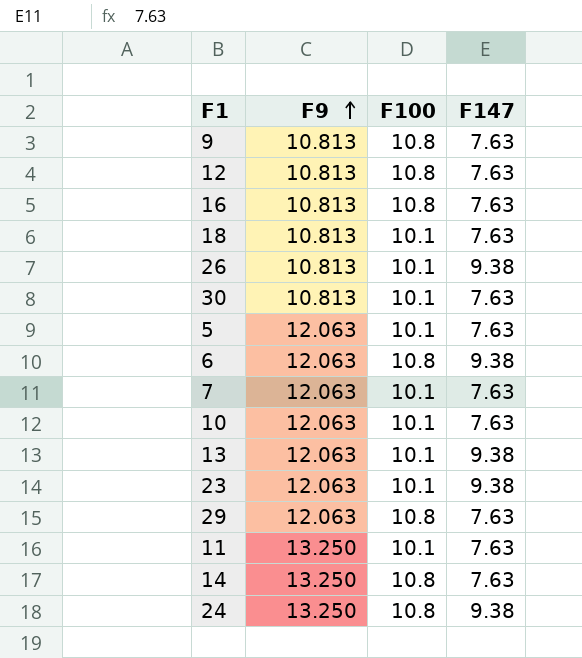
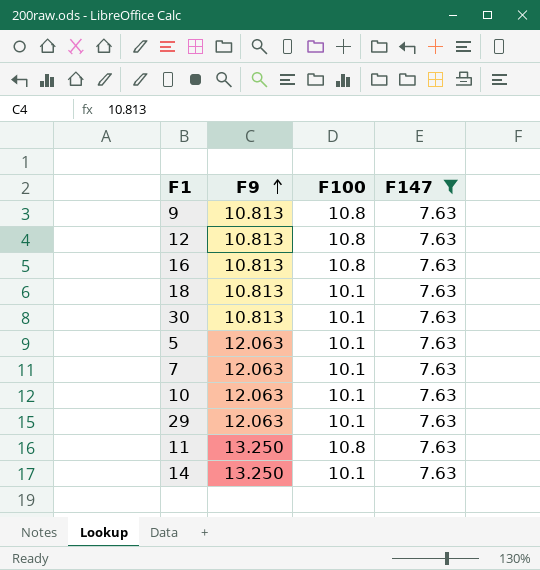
filter: none -> F147 = 7.63
29 | F100: 10.8 -> 10.1
11 | F100: 10.1 -> 10.8
14 | F100: 10.8 -> 10.1

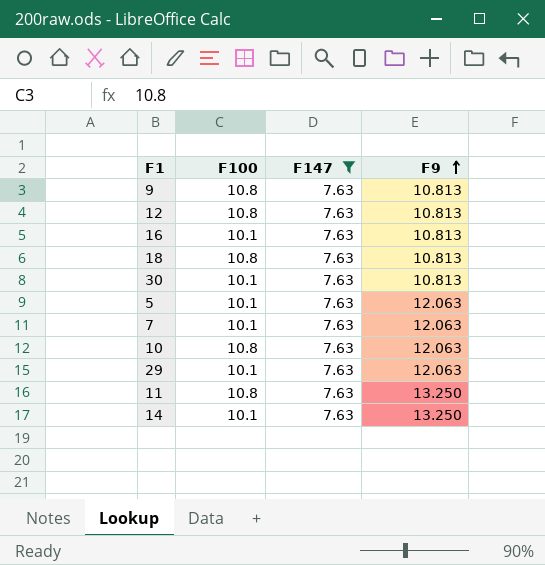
column F9 | position: 2 -> 4
16 | F100: 10.8 -> 10.1
18 | F100: 10.1 -> 10.8
10 | F100: 10.1 -> 10.8

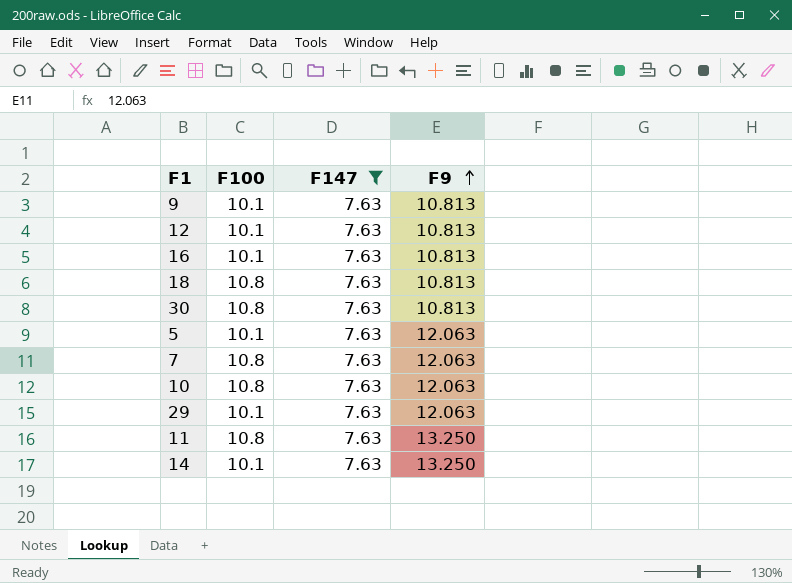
9 | F100: 10.8 -> 10.1
12 | F100: 10.8 -> 10.1
30 | F100: 10.1 -> 10.8
7 | F100: 10.1 -> 10.8

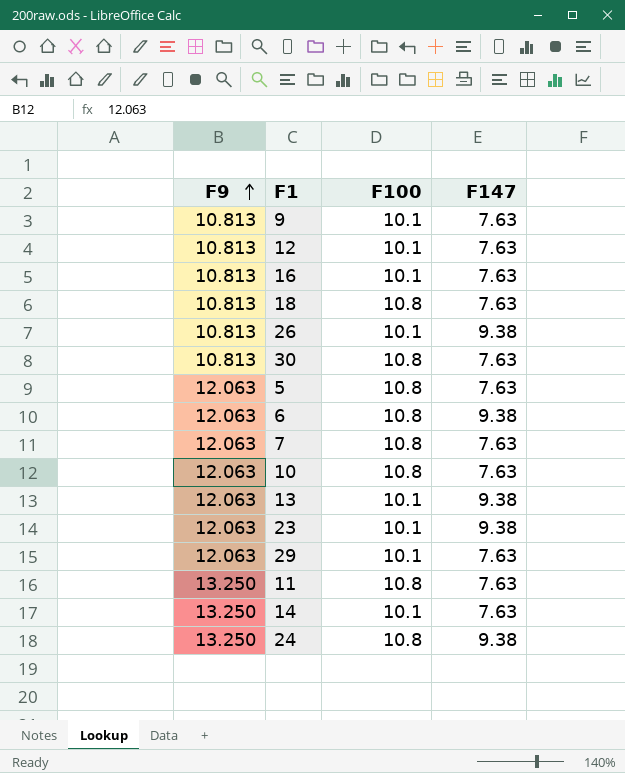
filter: F147 = 7.63 -> none
column F9 | position: 4 -> 1
5 | F100: 10.1 -> 10.8

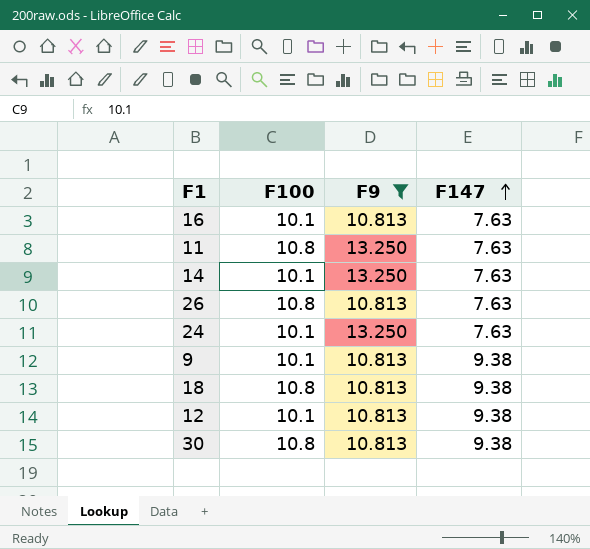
filter: none -> F9 != 12.063
row order: F9 ascending -> F147 ascending
column F9 | position: 1 -> 3
26 | F100: 10.1 -> 10.8
26 | F147: 9.38 -> 7.63
24 | F100: 10.8 -> 10.1
24 | F147: 9.38 -> 7.63
9 | F147: 7.63 -> 9.38
18 | F147: 7.63 -> 9.38
12 | F147: 7.63 -> 9.38
30 | F147: 7.63 -> 9.38

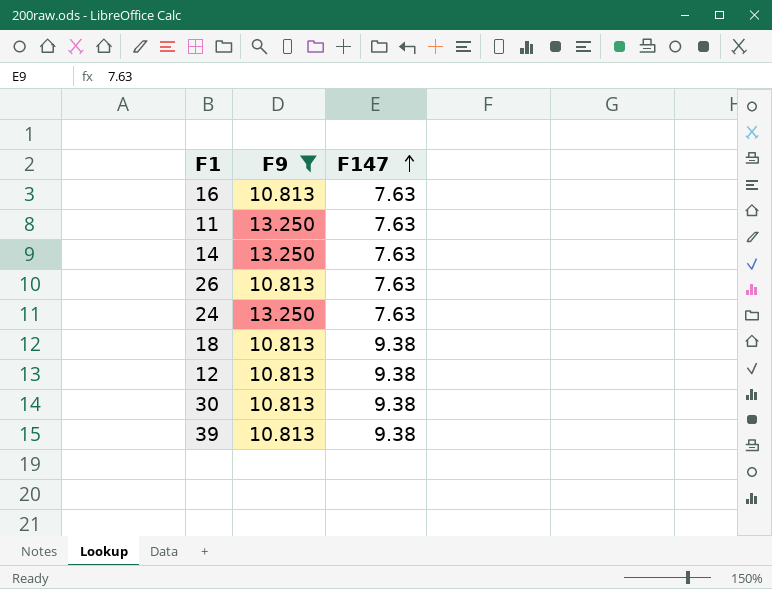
column F100 | position: 2 -> none
row 9: 10.1 | 10.813 | 9.38 -> none
row 39: none -> 10.813 | 9.38

